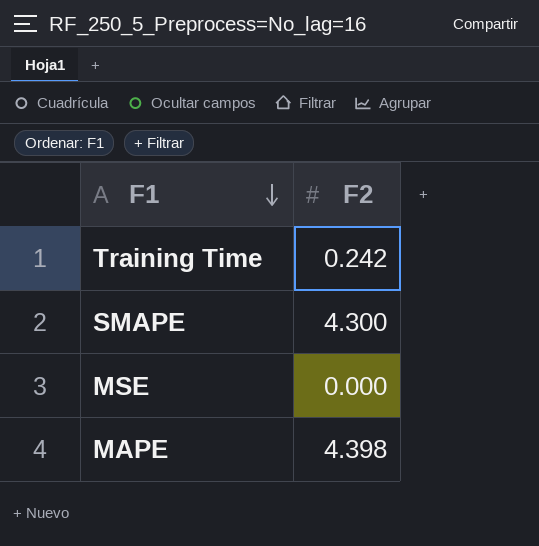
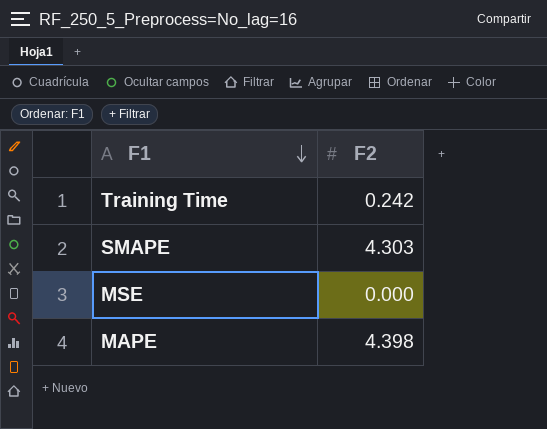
SMAPE | F2: 4.300 -> 4.303

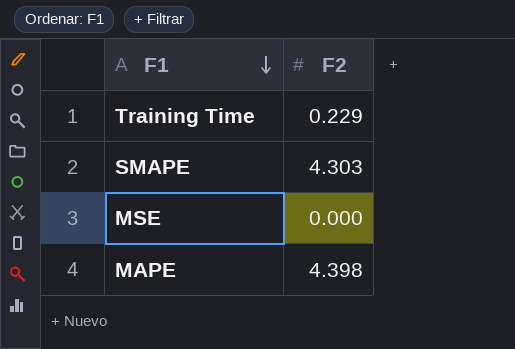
Training Time | F2: 0.242 -> 0.229

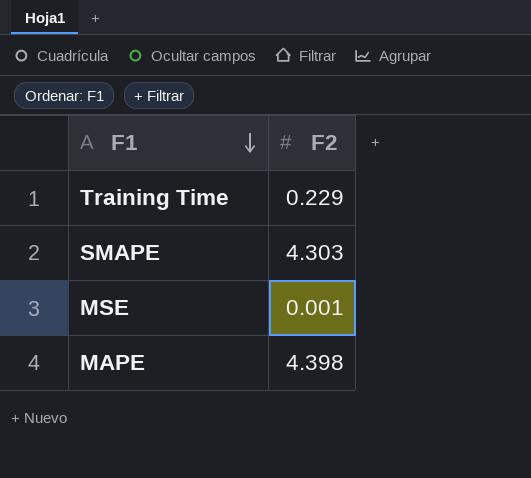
MSE | F2: 0.000 -> 0.001

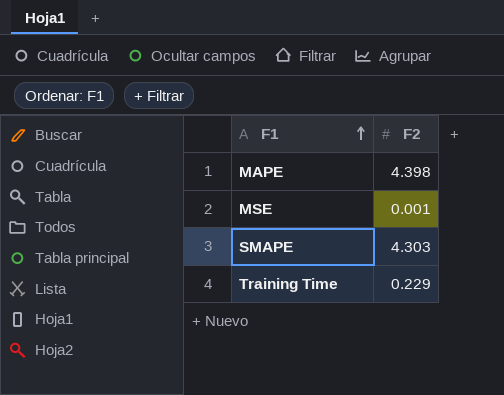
row order: F1 descending -> F1 ascending

